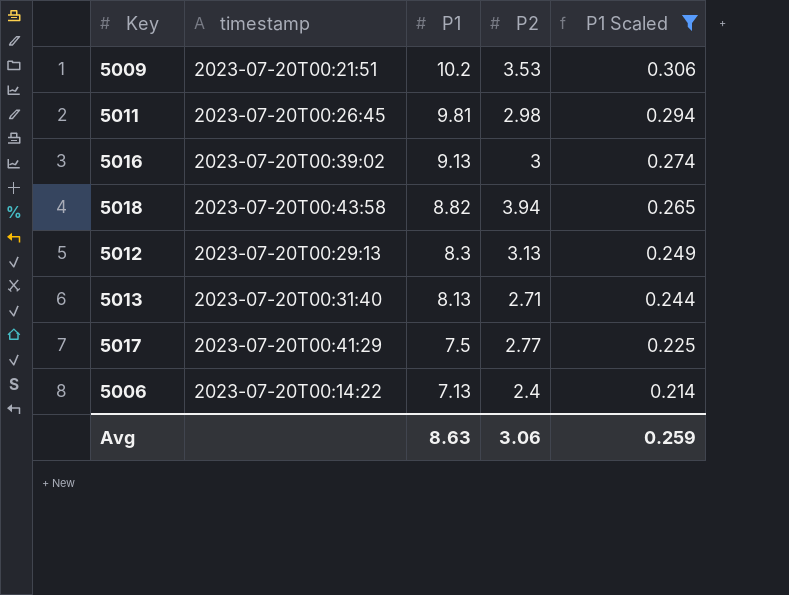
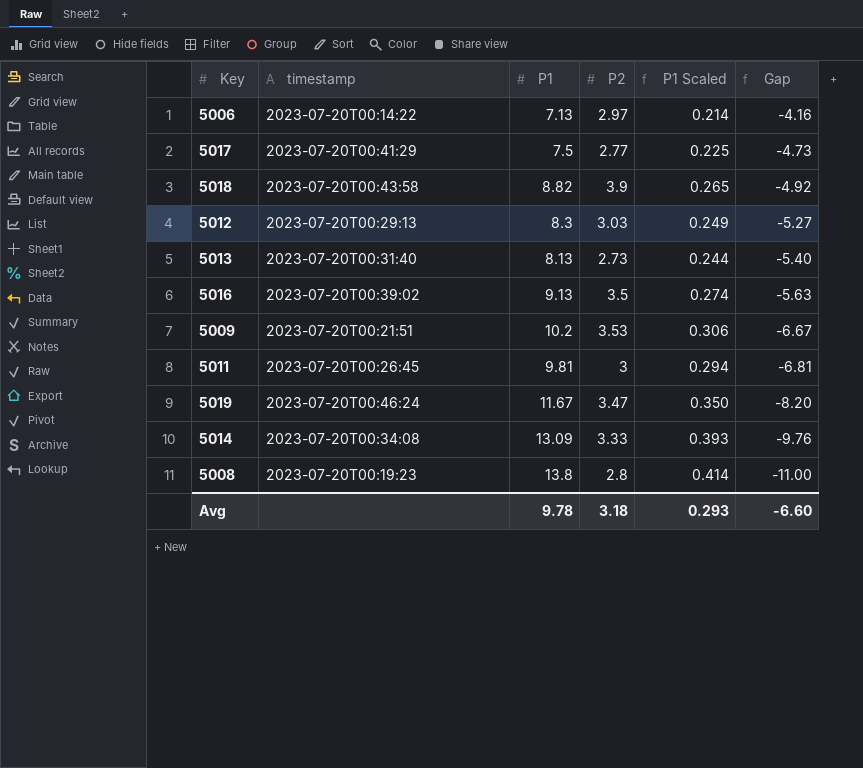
filter: P1 Scaled <= 0.306 -> none
row order: P1 descending -> Gap descending
column Gap | formula: none -> [P2] - [P1]
5006 | P2: 2.4 -> 2.97
5018 | P2: 3.94 -> 3.9
5012 | P2: 3.13 -> 3.03
5013 | P2: 2.71 -> 2.73
5016 | P2: 3 -> 3.5
5011 | P2: 2.98 -> 3
Avg | P1: 8.63 -> 9.78
Avg | P2: 3.06 -> 3.18
Avg | P1 Scaled: 0.259 -> 0.293

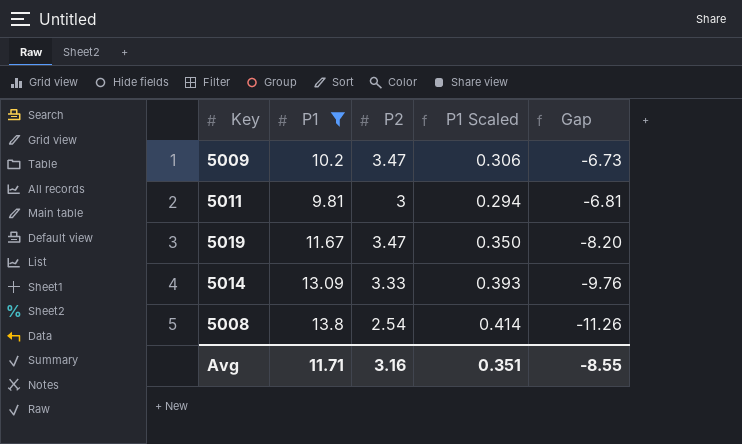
filter: none -> P1 >= 9.81
column timestamp | position: 2 -> none
5009 | P2: 3.53 -> 3.47
5009 | Gap: -6.67 -> -6.73
5008 | P2: 2.8 -> 2.54
5008 | Gap: -11.00 -> -11.26
Avg | P1: 9.78 -> 11.71
Avg | P2: 3.18 -> 3.16
Avg | P1 Scaled: 0.293 -> 0.351
Avg | Gap: -6.60 -> -8.55

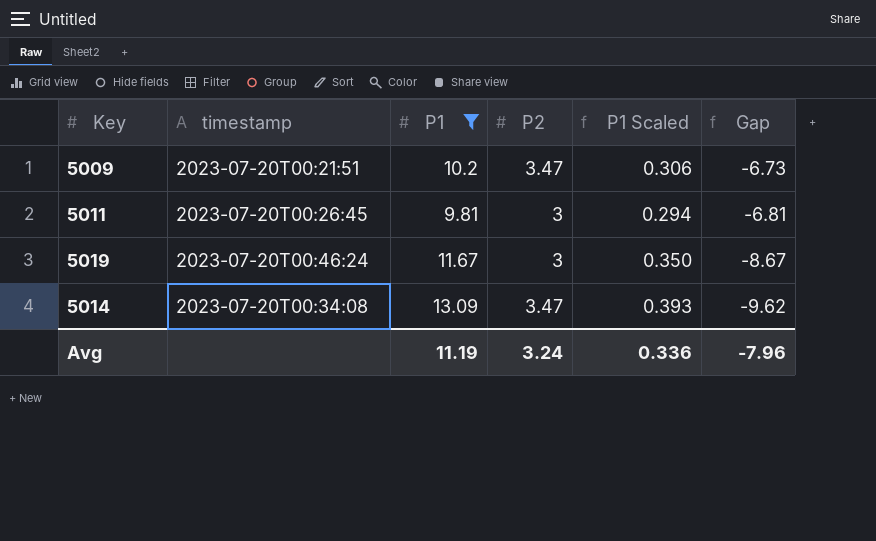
column timestamp | position: none -> 2
row 5008: 13.8 | 2.54 | 0.414 | -11.26 -> none
5019 | P2: 3.47 -> 3
5019 | Gap: -8.20 -> -8.67
5014 | P2: 3.33 -> 3.47
5014 | Gap: -9.76 -> -9.62
Avg | P1: 11.71 -> 11.19
Avg | P2: 3.16 -> 3.24
Avg | P1 Scaled: 0.351 -> 0.336
Avg | Gap: -8.55 -> -7.96

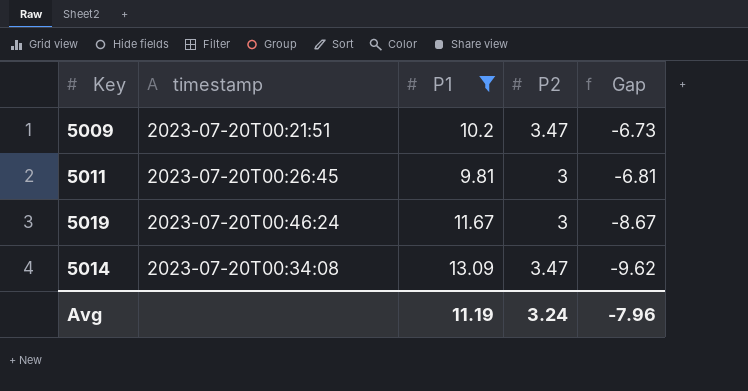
column P1 Scaled | formula: [P1] * 0.03 -> none

